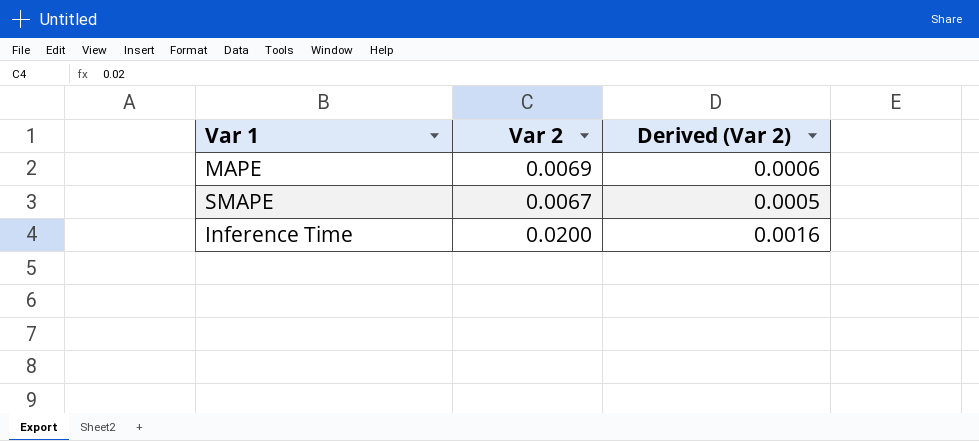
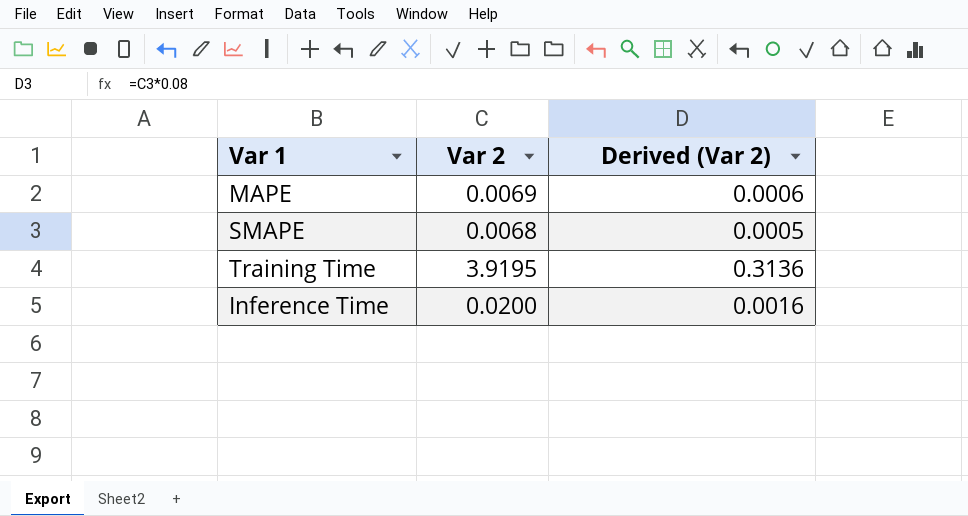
SMAPE | Var 2: 0.0067 -> 0.0068
row Training Time: none -> 3.9195 | 0.3136

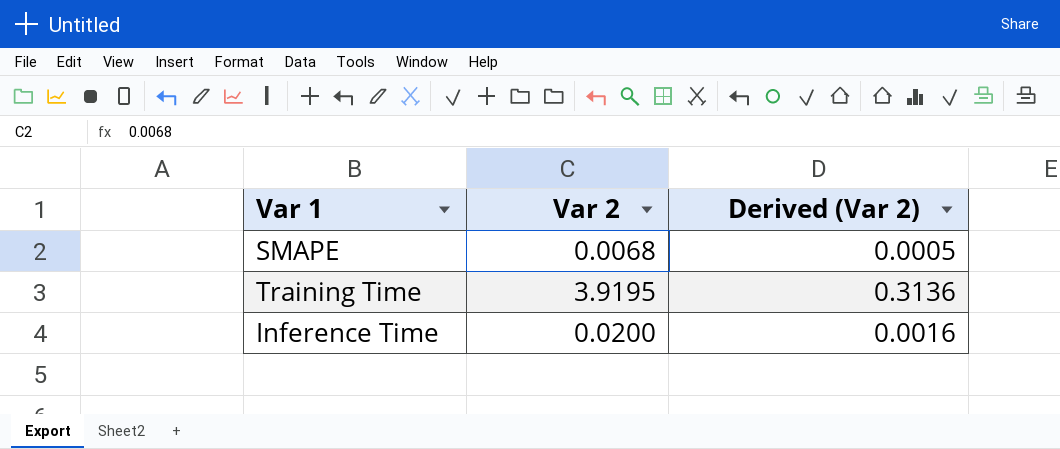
row MAPE: 0.0069 | 0.0006 -> none

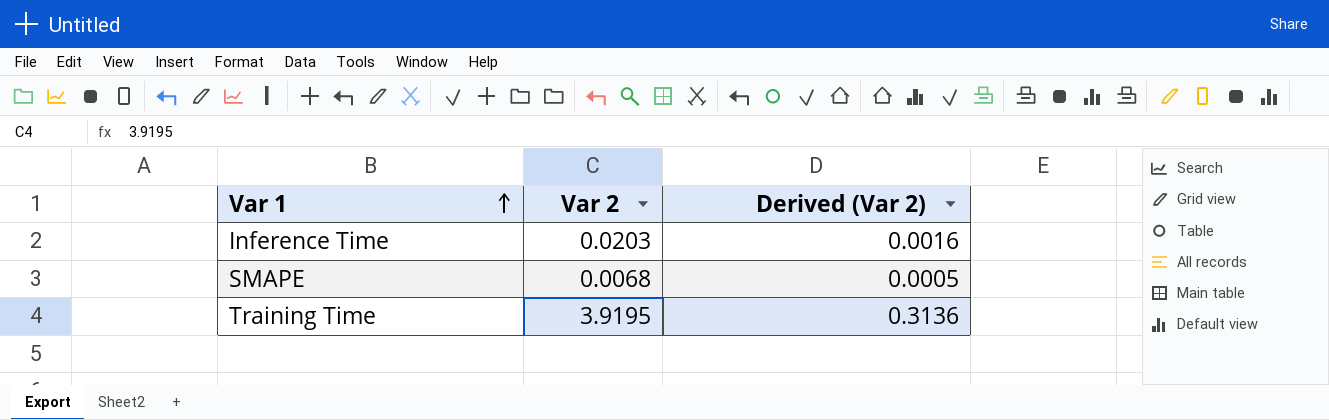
row order: none -> Var 1 ascending
Inference Time | Var 2: 0.0200 -> 0.0203

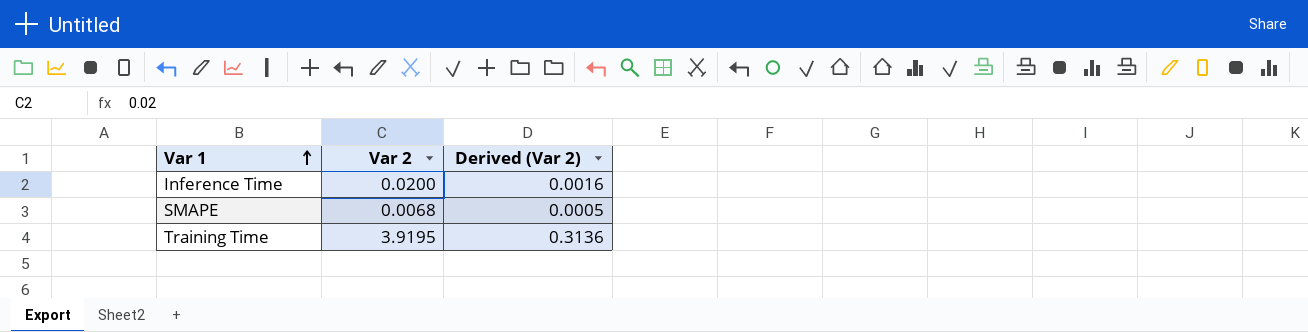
Inference Time | Var 2: 0.0203 -> 0.0200

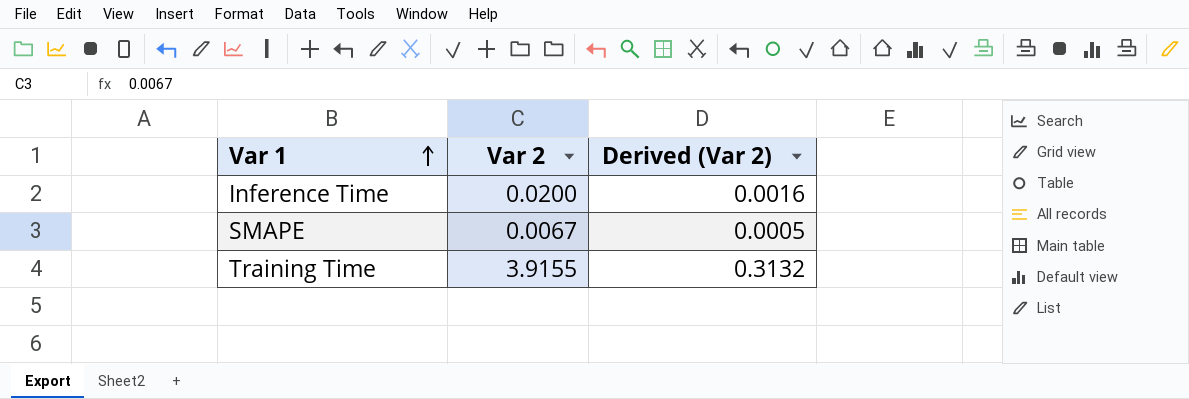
SMAPE | Var 2: 0.0068 -> 0.0067
Training Time | Var 2: 3.9195 -> 3.9155
Training Time | Derived (Var 2): 0.3136 -> 0.3132

